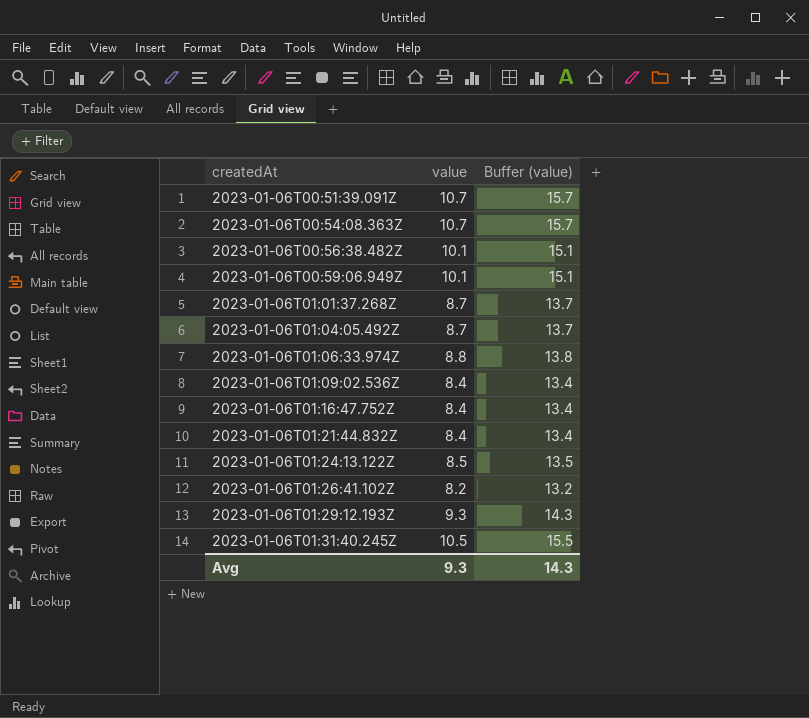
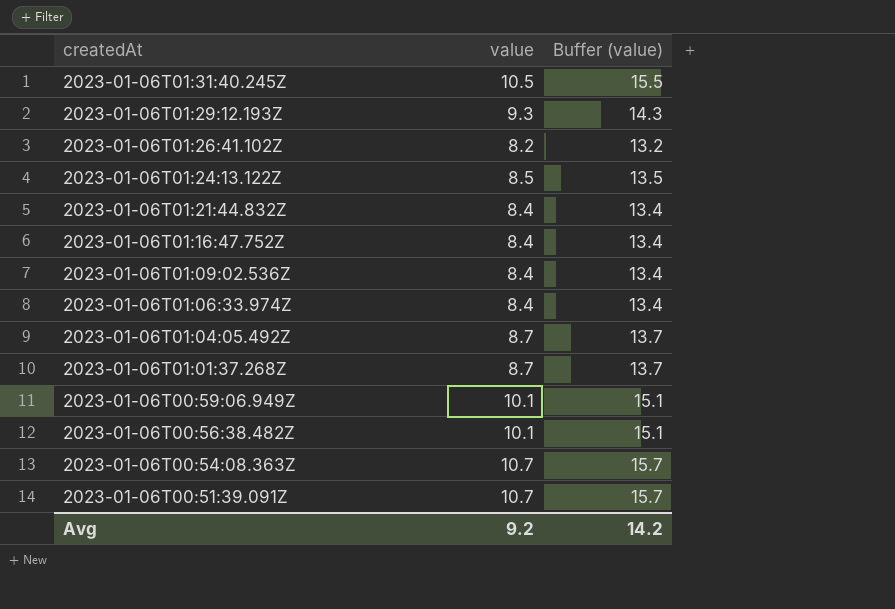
row order: createdAt ascending -> createdAt descending
2023-01-06T01:06:33.974Z | value: 8.8 -> 8.4
2023-01-06T01:06:33.974Z | Buffer (value): 13.8 -> 13.4
Avg | value: 9.3 -> 9.2
Avg | Buffer (value): 14.3 -> 14.2

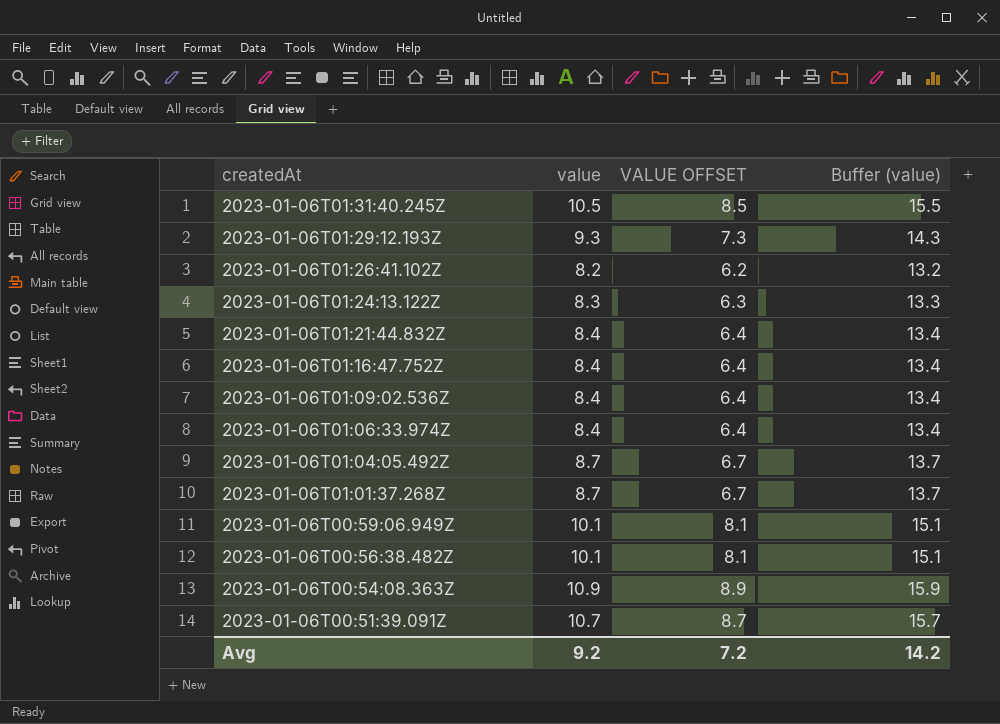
column VALUE OFFSET | formula: none -> [value] - 2
2023-01-06T01:24:13.122Z | value: 8.5 -> 8.3
2023-01-06T01:24:13.122Z | Buffer (value): 13.5 -> 13.3
2023-01-06T00:54:08.363Z | value: 10.7 -> 10.9
2023-01-06T00:54:08.363Z | Buffer (value): 15.7 -> 15.9

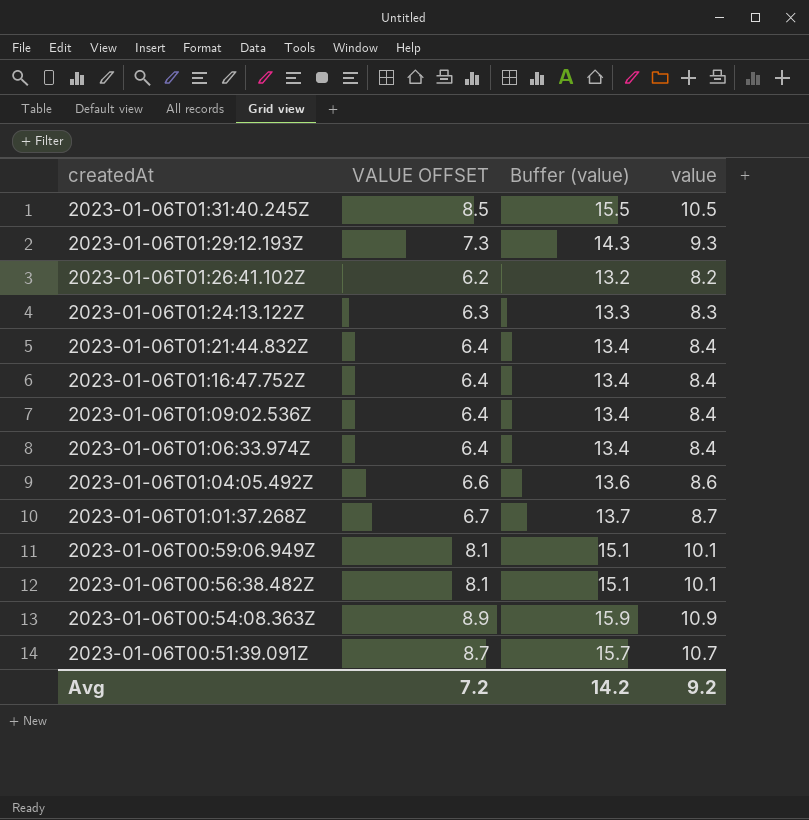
column value | position: 2 -> 4
2023-01-06T01:04:05.492Z | VALUE OFFSET: 6.7 -> 6.6
2023-01-06T01:04:05.492Z | Buffer (value): 13.7 -> 13.6
2023-01-06T01:04:05.492Z | value: 8.7 -> 8.6

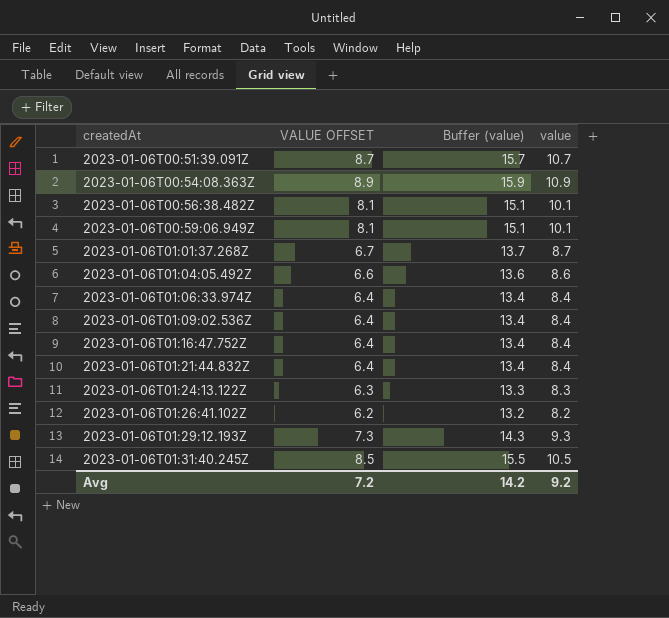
row order: createdAt descending -> createdAt ascending

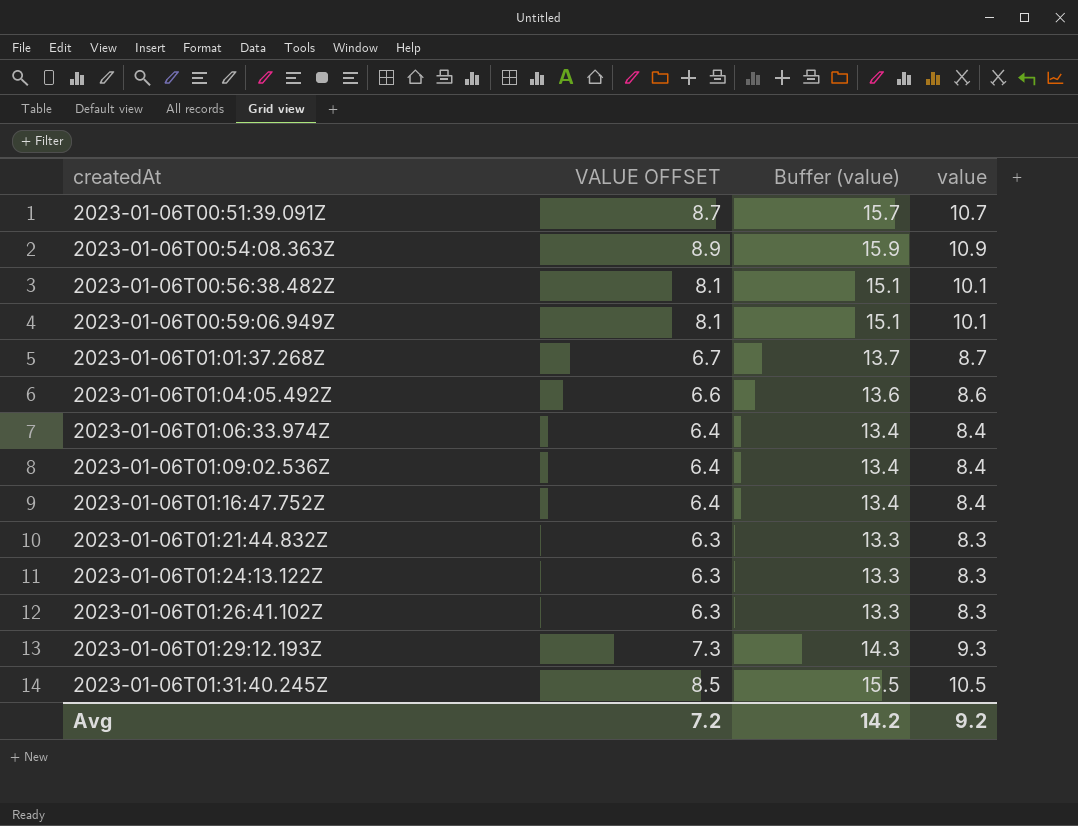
2023-01-06T01:21:44.832Z | VALUE OFFSET: 6.4 -> 6.3
2023-01-06T01:21:44.832Z | Buffer (value): 13.4 -> 13.3
2023-01-06T01:21:44.832Z | value: 8.4 -> 8.3
2023-01-06T01:26:41.102Z | VALUE OFFSET: 6.2 -> 6.3
2023-01-06T01:26:41.102Z | Buffer (value): 13.2 -> 13.3
2023-01-06T01:26:41.102Z | value: 8.2 -> 8.3

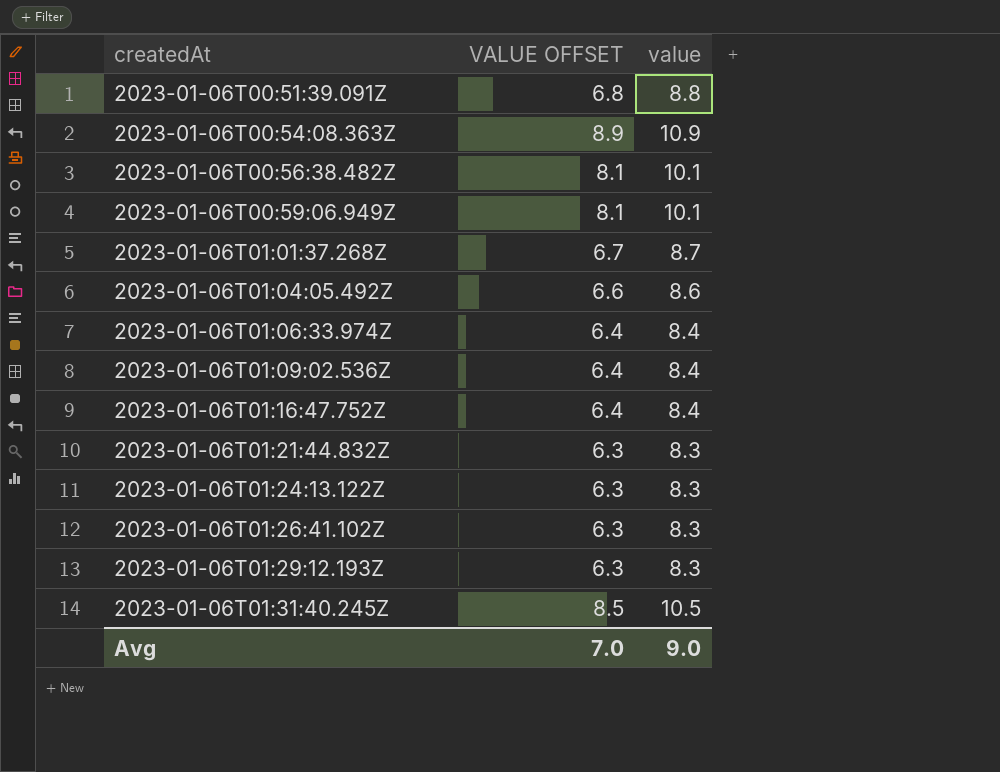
column Buffer (value) | formula: [value] + 5 -> none
2023-01-06T00:51:39.091Z | VALUE OFFSET: 8.7 -> 6.8
2023-01-06T00:51:39.091Z | value: 10.7 -> 8.8
2023-01-06T01:29:12.193Z | VALUE OFFSET: 7.3 -> 6.3
2023-01-06T01:29:12.193Z | value: 9.3 -> 8.3
Avg | VALUE OFFSET: 7.2 -> 7.0
Avg | value: 9.2 -> 9.0

